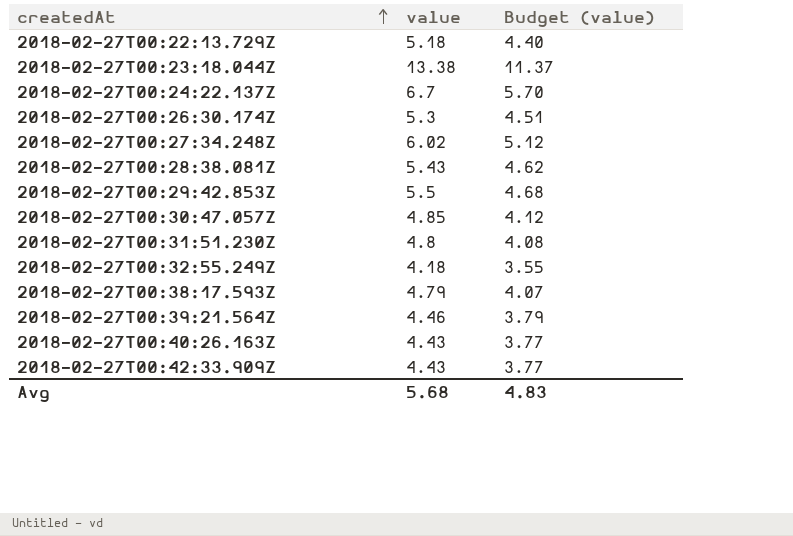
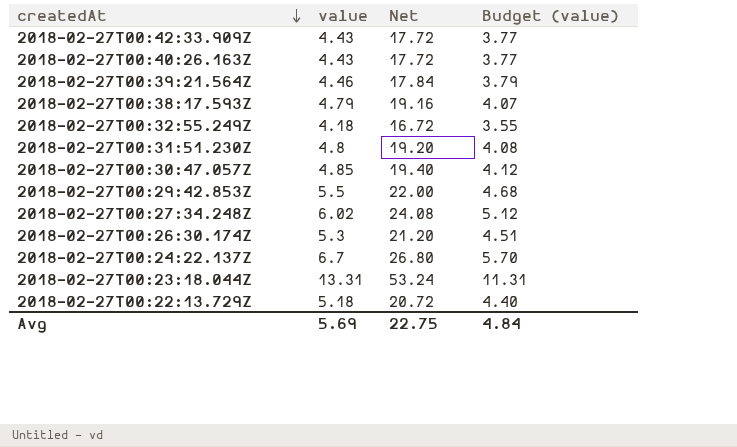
row order: createdAt ascending -> createdAt descending
column Net | formula: none -> [value] * 4
row 2018-02-27T00:28:38.081Z: 5.43 | 4.62 -> none
2018-02-27T00:23:18.044Z | value: 13.38 -> 13.31
2018-02-27T00:23:18.044Z | Budget (value): 11.37 -> 11.31
Avg | value: 5.68 -> 5.69
Avg | Budget (value): 4.83 -> 4.84

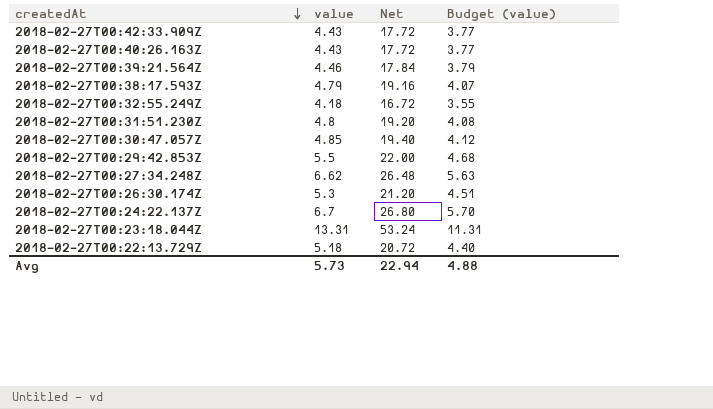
2018-02-27T00:27:34.248Z | value: 6.02 -> 6.62
2018-02-27T00:27:34.248Z | Net: 24.08 -> 26.48
2018-02-27T00:27:34.248Z | Budget (value): 5.12 -> 5.63
Avg | value: 5.69 -> 5.73
Avg | Net: 22.75 -> 22.94
Avg | Budget (value): 4.84 -> 4.88

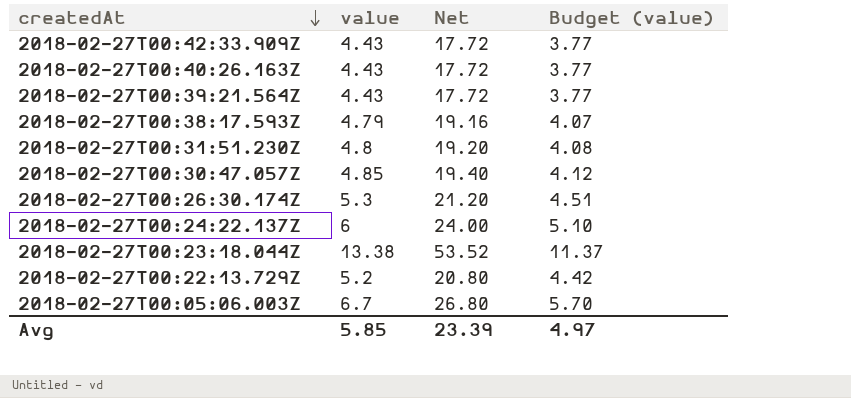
row 2018-02-27T00:32:55.249Z: 4.18 | 16.72 | 3.55 -> none
row 2018-02-27T00:29:42.853Z: 5.5 | 22.00 | 4.68 -> none
row 2018-02-27T00:27:34.248Z: 6.62 | 26.48 | 5.63 -> none
2018-02-27T00:39:21.564Z | value: 4.46 -> 4.43
2018-02-27T00:39:21.564Z | Net: 17.84 -> 17.72
2018-02-27T00:39:21.564Z | Budget (value): 3.79 -> 3.77
2018-02-27T00:24:22.137Z | value: 6.7 -> 6
2018-02-27T00:24:22.137Z | Net: 26.80 -> 24.00
2018-02-27T00:24:22.137Z | Budget (value): 5.70 -> 5.10
2018-02-27T00:23:18.044Z | value: 13.31 -> 13.38
2018-02-27T00:23:18.044Z | Net: 53.24 -> 53.52
2018-02-27T00:23:18.044Z | Budget (value): 11.31 -> 11.37
2018-02-27T00:22:13.729Z | value: 5.18 -> 5.2
2018-02-27T00:22:13.729Z | Net: 20.72 -> 20.80
2018-02-27T00:22:13.729Z | Budget (value): 4.40 -> 4.42
row 2018-02-27T00:05:06.003Z: none -> 6.7 | 26.80 | 5.70
Avg | value: 5.73 -> 5.85
Avg | Net: 22.94 -> 23.39
Avg | Budget (value): 4.88 -> 4.97

